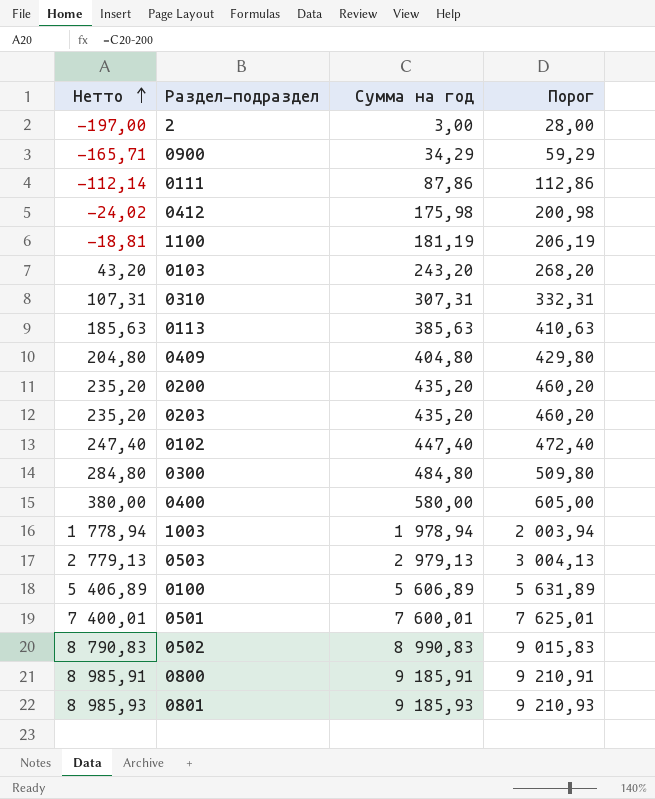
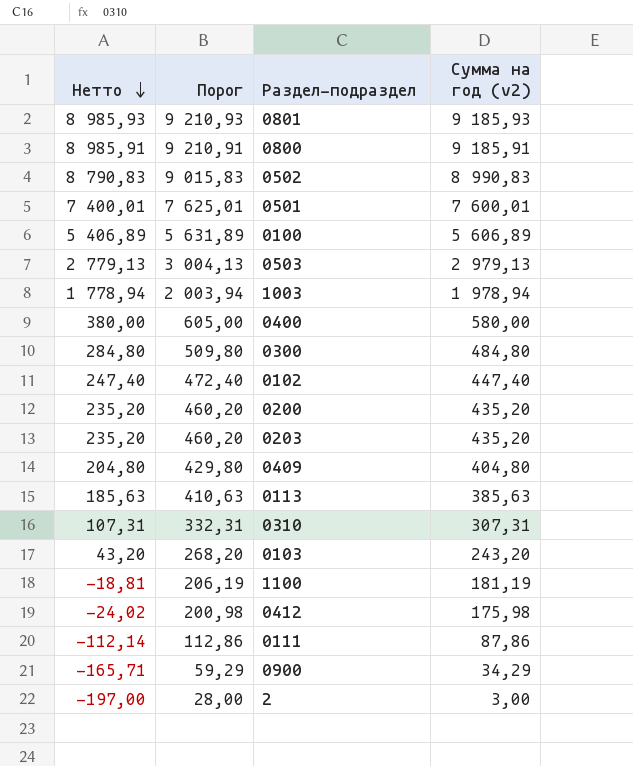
row order: Нетто ascending -> Нетто descending
column Порог | position: 4 -> 2
column name: Сумма на год -> Сумма на год (v2)

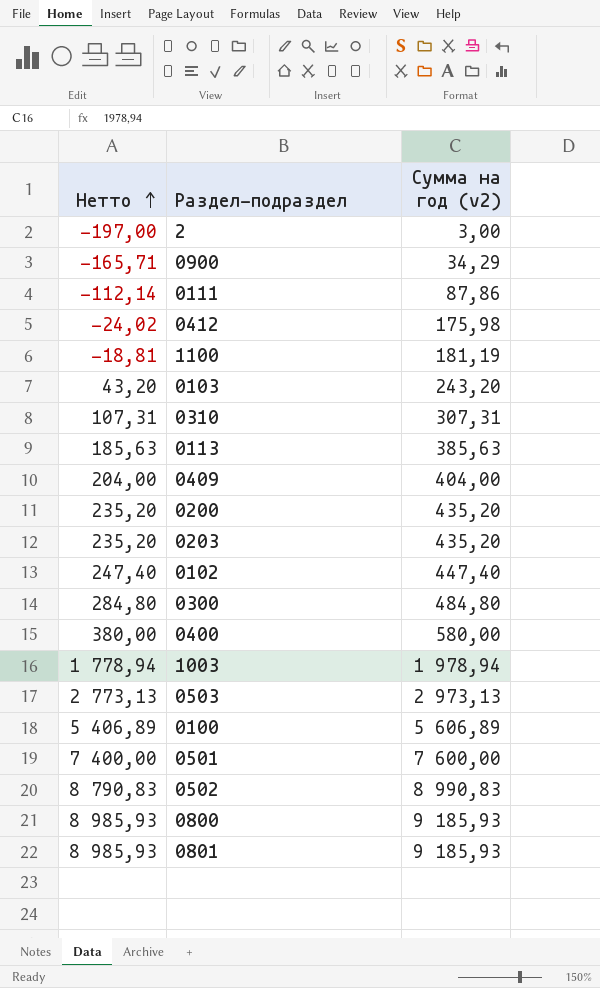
row order: Нетто descending -> Нетто ascending
column Порог | formula: [Сумма на год (v2)] + 25 -> none
0409 | Нетто: 204,80 -> 204,00
0409 | Сумма на год (v2): 404,80 -> 404,00
0503 | Нетто: 2 779,13 -> 2 773,13
0503 | Сумма на год (v2): 2 979,13 -> 2 973,13
0501 | Нетто: 7 400,01 -> 7 400,00
0501 | Сумма на год (v2): 7 600,01 -> 7 600,00
0800 | Нетто: 8 985,91 -> 8 985,93
0800 | Сумма на год (v2): 9 185,91 -> 9 185,93

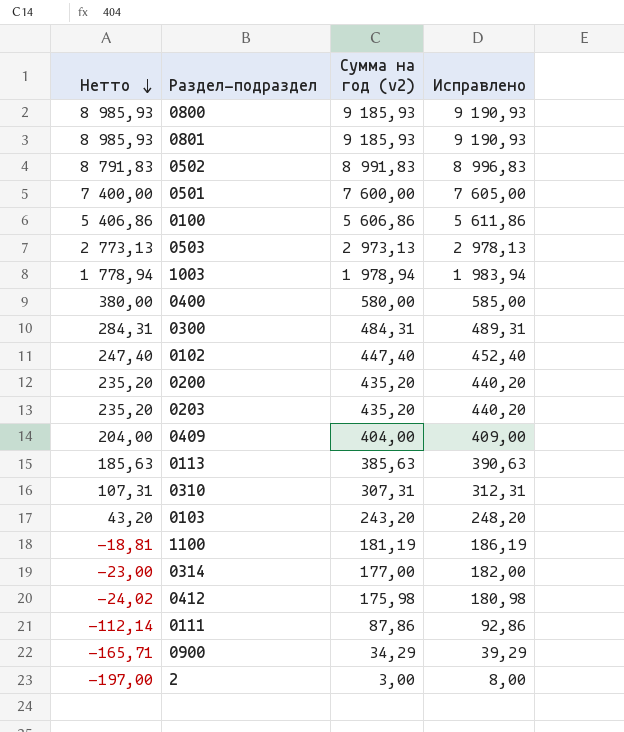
row order: Нетто ascending -> Нетто descending
column Исправлено | formula: none -> [Сумма на год (v2)] + 5
0502 | Нетто: 8 790,83 -> 8 791,83
0502 | Сумма на год (v2): 8 990,83 -> 8 991,83
0100 | Нетто: 5 406,89 -> 5 406,86
0100 | Сумма на год (v2): 5 606,89 -> 5 606,86
0300 | Нетто: 284,80 -> 284,31
0300 | Сумма на год (v2): 484,80 -> 484,31
row 0314: none -> -23,00 | 177,00 | 182,00

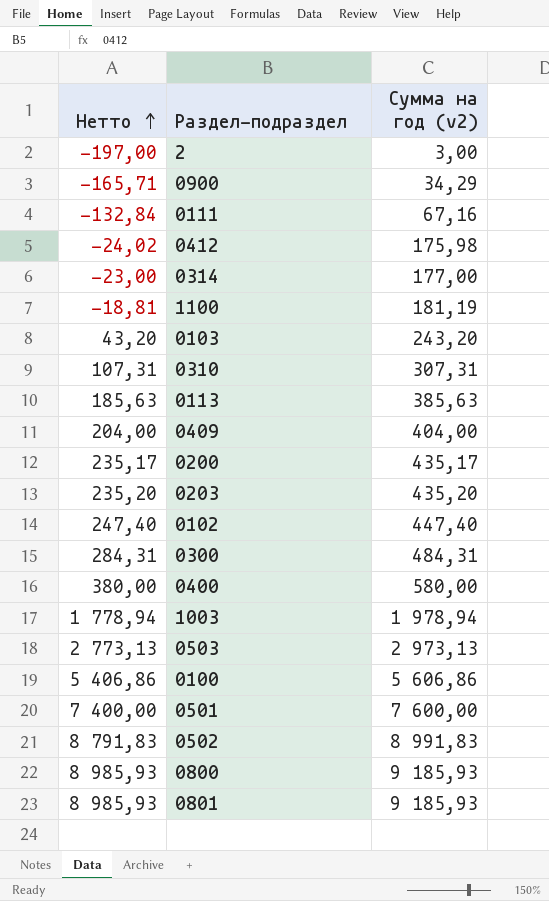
row order: Нетто descending -> Нетто ascending
column Исправлено | formula: [Сумма на год (v2)] + 5 -> none
0111 | Нетто: -112,14 -> -132,84
0111 | Сумма на год (v2): 87,86 -> 67,16
0200 | Нетто: 235,20 -> 235,17
0200 | Сумма на год (v2): 435,20 -> 435,17

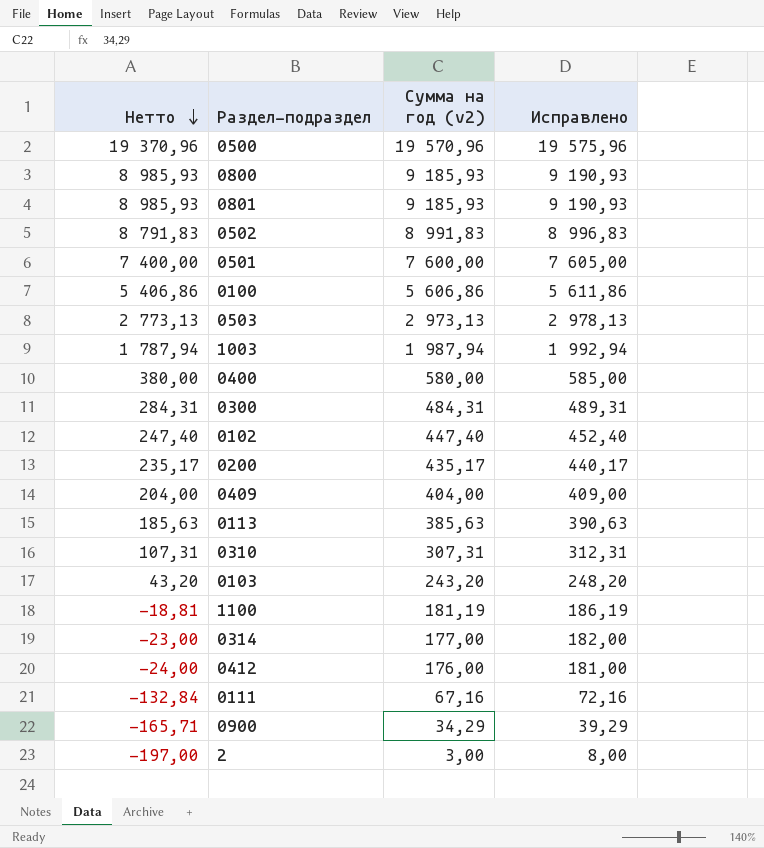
row order: Нетто ascending -> Нетто descending
column Исправлено | formula: none -> [Сумма на год (v2)] + 5
row 0203: 235,20 | 435,20 -> none
row 0500: none -> 19 370,96 | 19 570,96 | 19 575,96
1003 | Нетто: 1 778,94 -> 1 787,94
1003 | Сумма на год (v2): 1 978,94 -> 1 987,94
0412 | Нетто: -24,02 -> -24,00
0412 | Сумма на год (v2): 175,98 -> 176,00

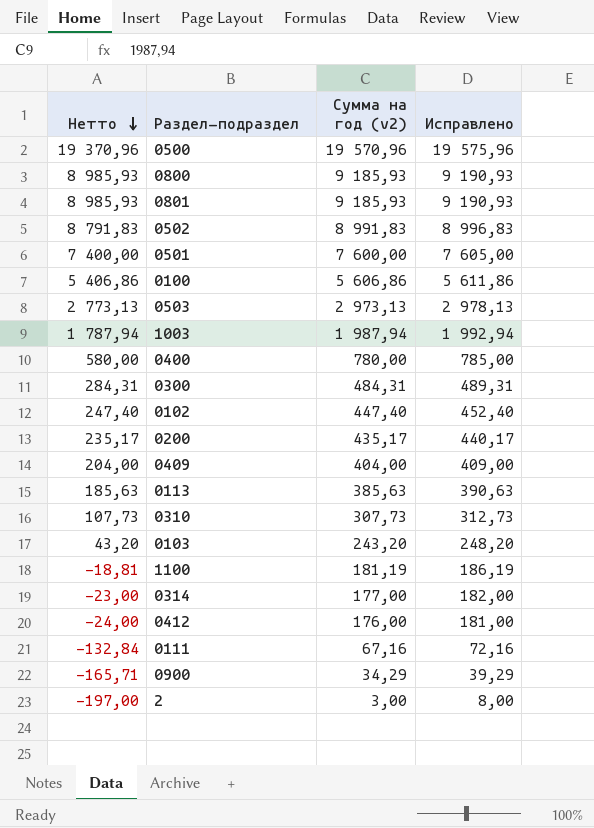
0400 | Нетто: 380,00 -> 580,00
0400 | Сумма на год (v2): 580,00 -> 780,00
0400 | Исправлено: 585,00 -> 785,00
0310 | Нетто: 107,31 -> 107,73
0310 | Сумма на год (v2): 307,31 -> 307,73
0310 | Исправлено: 312,31 -> 312,73

